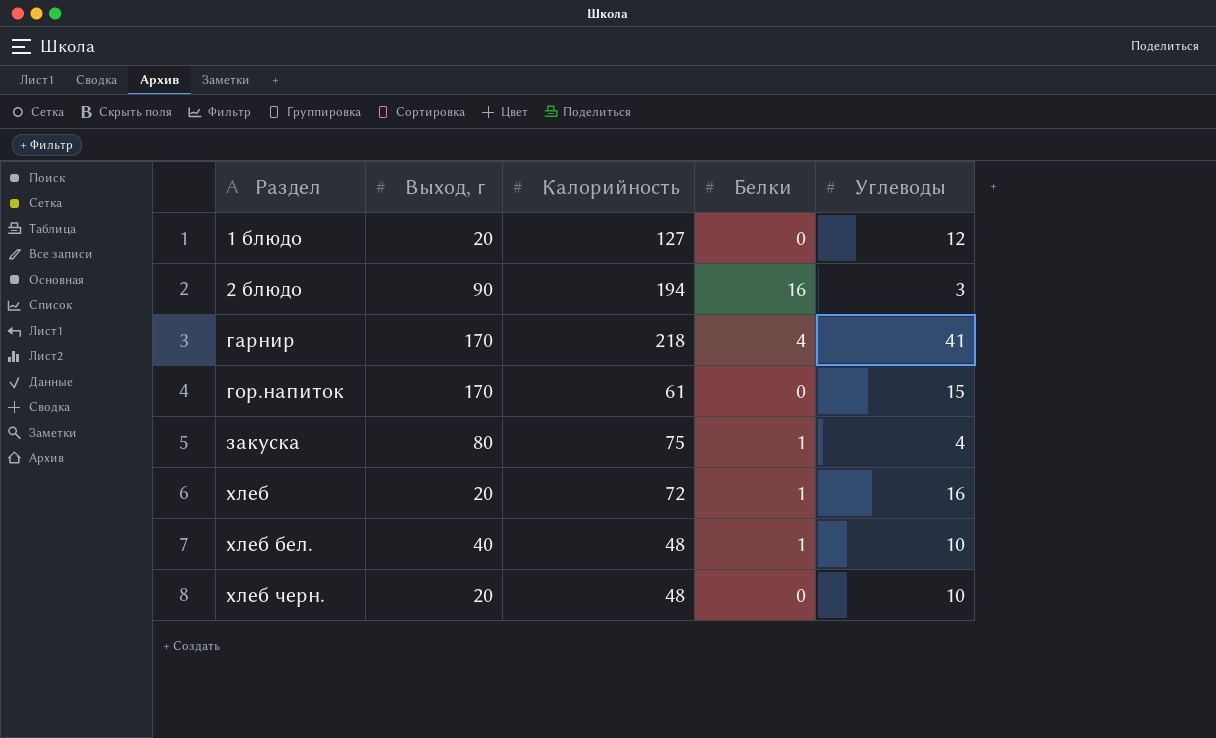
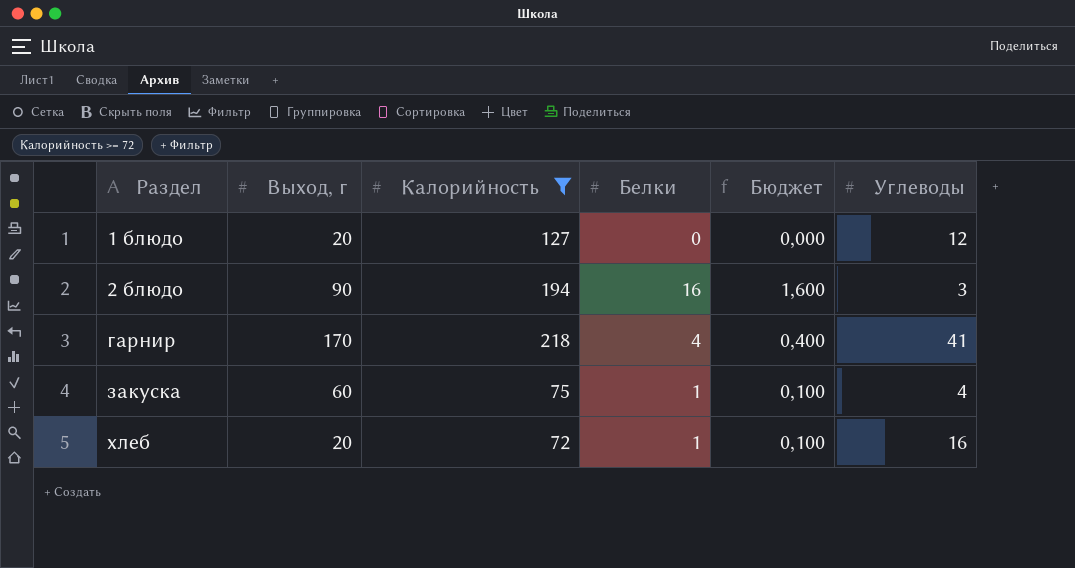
filter: none -> Калорийность >= 72
column Бюджет | formula: none -> [Белки] * 0,1
закуска | Выход, г: 80 -> 60

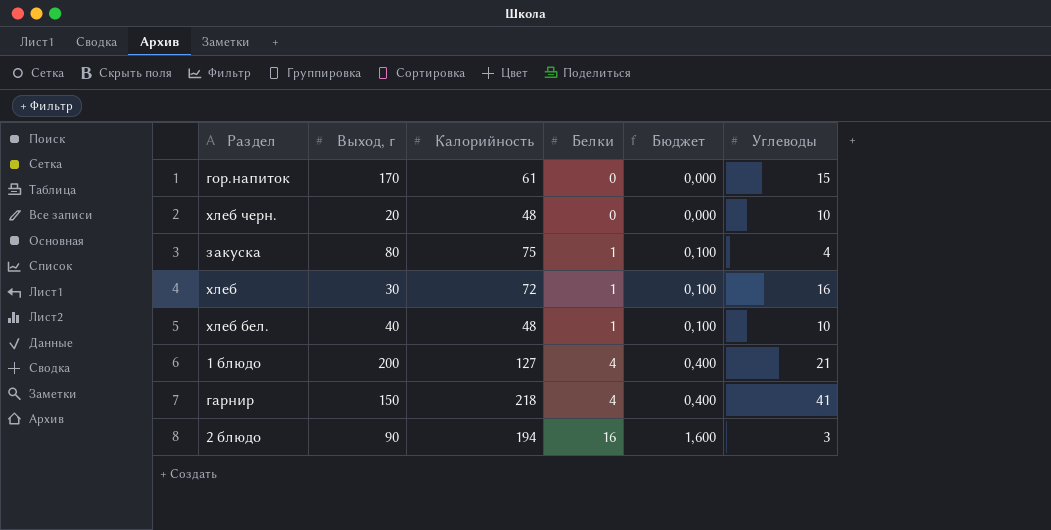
filter: Калорийность >= 72 -> none
row order: Раздел ascending -> Белки ascending
закуска | Выход, г: 60 -> 80
хлеб | Выход, г: 20 -> 30
1 блюдо | Выход, г: 20 -> 200
1 блюдо | Белки: 0 -> 4
1 блюдо | Бюджет: 0,000 -> 0,400
1 блюдо | Углеводы: 12 -> 21
гарнир | Выход, г: 170 -> 150

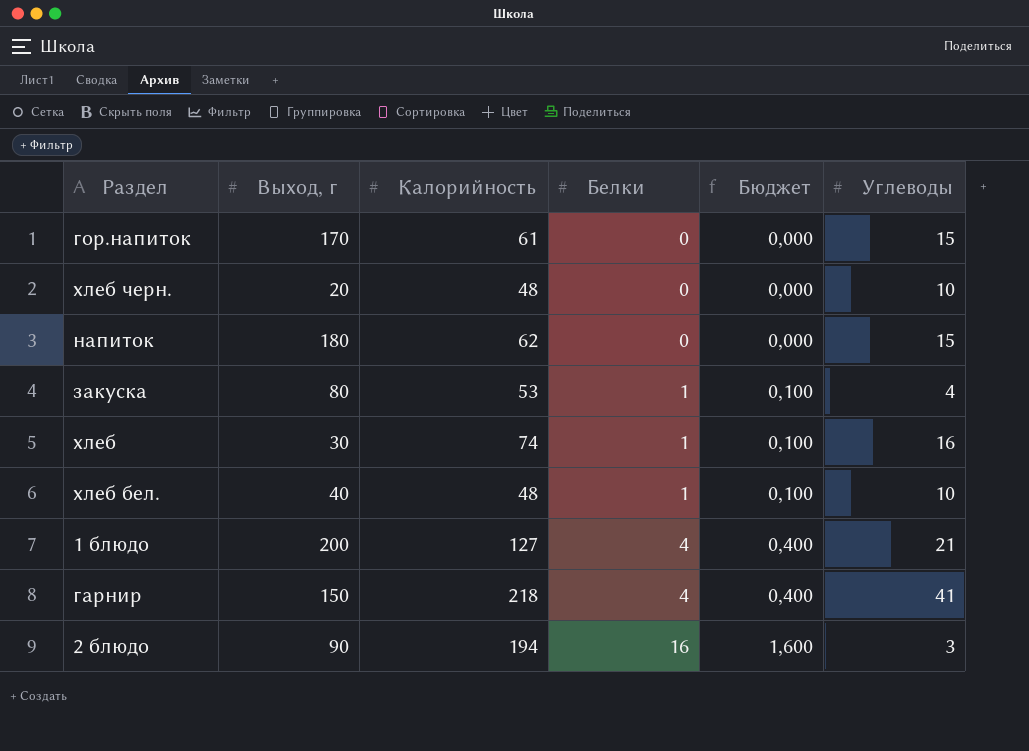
row напиток: none -> 180 | 62 | 0 | 0,000 | 15
закуска | Калорийность: 75 -> 53
хлеб | Калорийность: 72 -> 74

